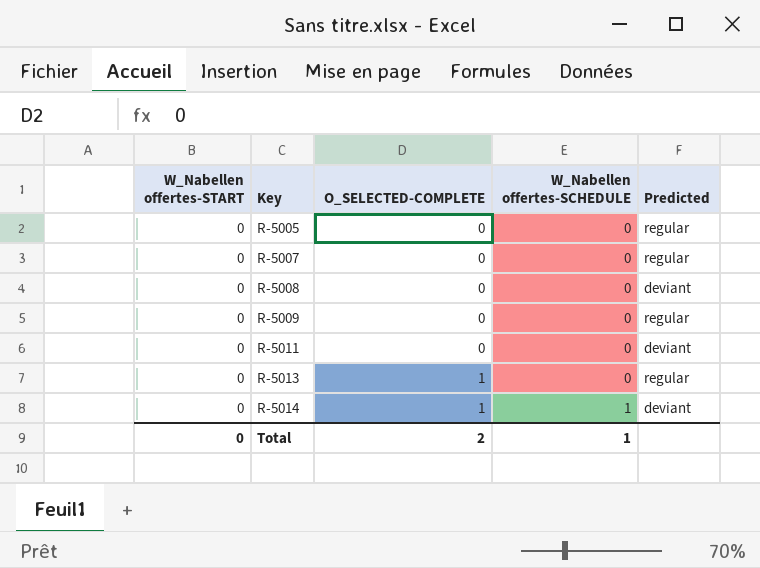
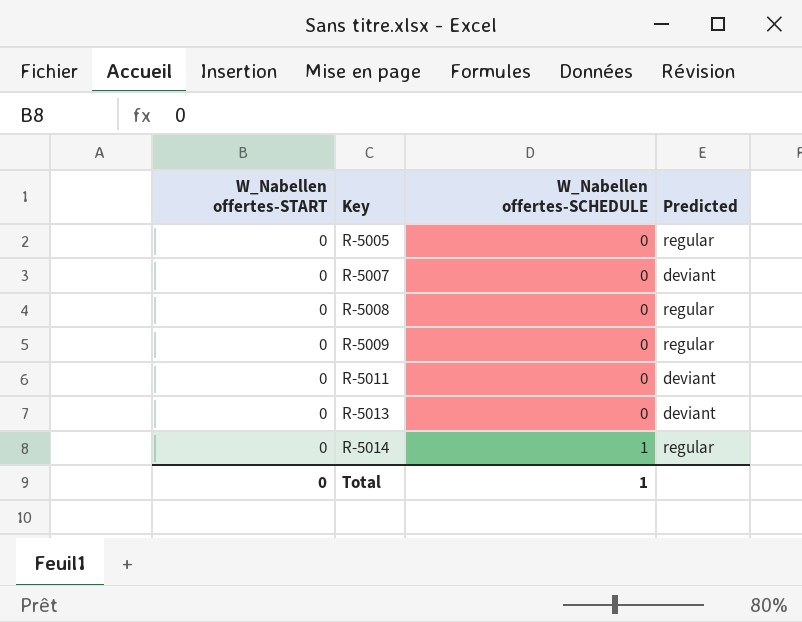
column O_SELECTED-COMPLETE | position: 3 -> none
R-5007 | Predicted: regular -> deviant
R-5008 | Predicted: deviant -> regular
R-5013 | Predicted: regular -> deviant
R-5014 | Predicted: deviant -> regular

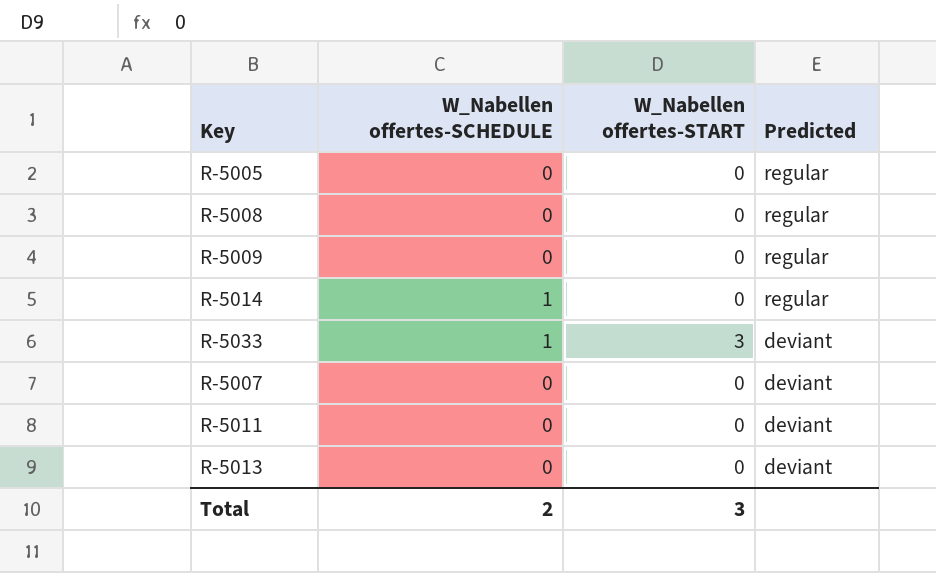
row order: Key ascending -> Predicted descending
column W_Nabellen offertes-START | position: 1 -> 3
row R-5033: none -> 1 | 3 | deviant
Total | W_Nabellen offertes-SCHEDULE: 1 -> 2
Total | W_Nabellen offertes-START: 0 -> 3

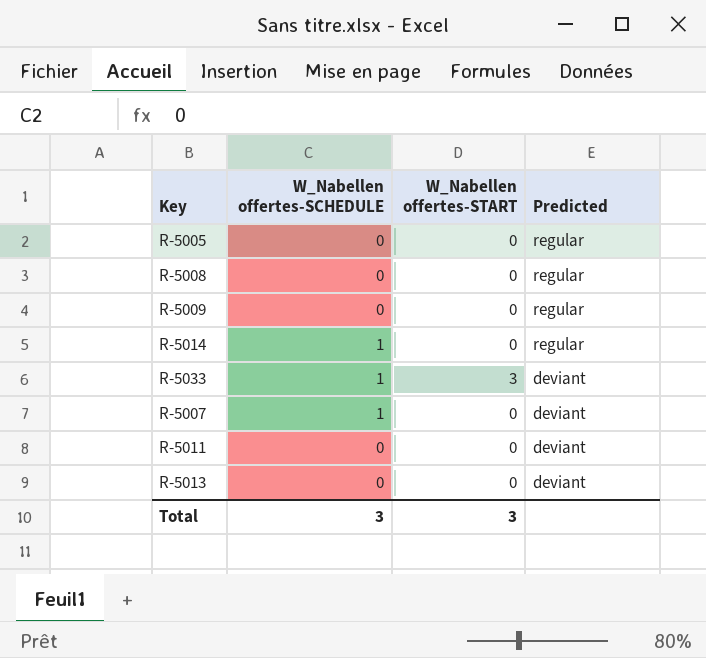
R-5007 | W_Nabellen offertes-SCHEDULE: 0 -> 1
Total | W_Nabellen offertes-SCHEDULE: 2 -> 3

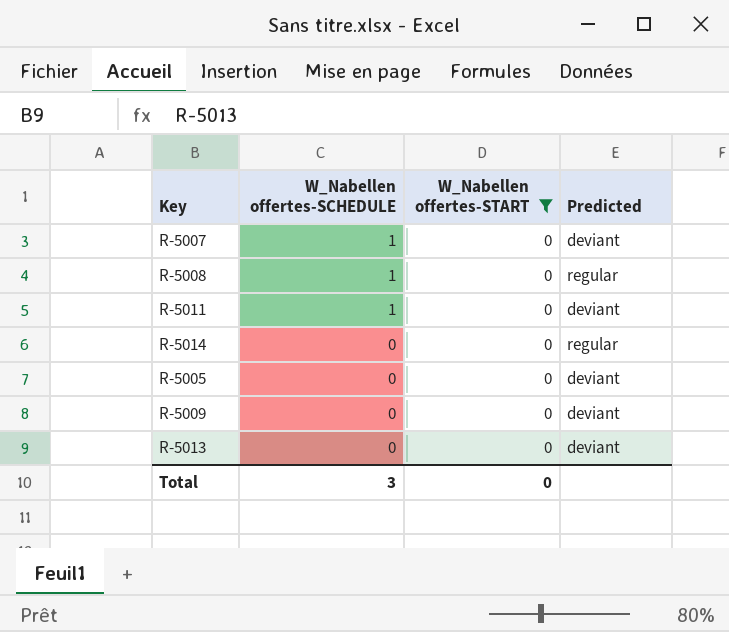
filter: none -> W_Nabellen offertes-START = 0
row order: Predicted descending -> W_Nabellen offertes-SCHEDULE descending
R-5008 | W_Nabellen offertes-SCHEDULE: 0 -> 1
R-5011 | W_Nabellen offertes-SCHEDULE: 0 -> 1
R-5014 | W_Nabellen offertes-SCHEDULE: 1 -> 0
R-5005 | Predicted: regular -> deviant
R-5009 | Predicted: regular -> deviant
Total | W_Nabellen offertes-START: 3 -> 0

